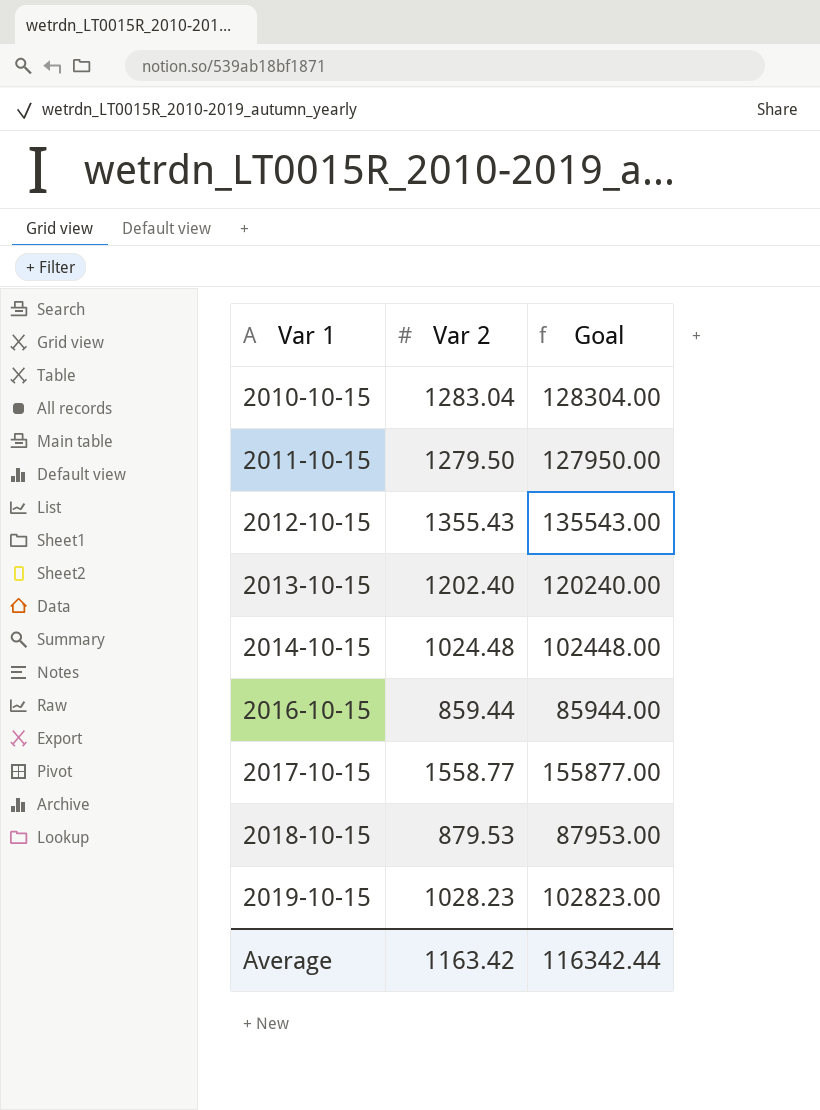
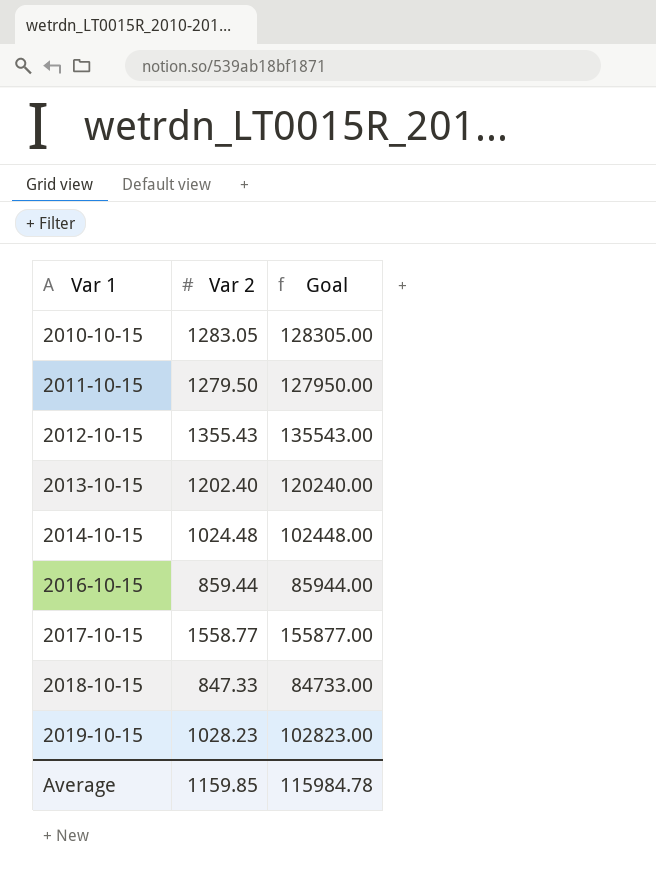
2010-10-15 | Var 2: 1283.04 -> 1283.05
2010-10-15 | Goal: 128304.00 -> 128305.00
2018-10-15 | Var 2: 879.53 -> 847.33
2018-10-15 | Goal: 87953.00 -> 84733.00
Average | Var 2: 1163.42 -> 1159.85
Average | Goal: 116342.44 -> 115984.78

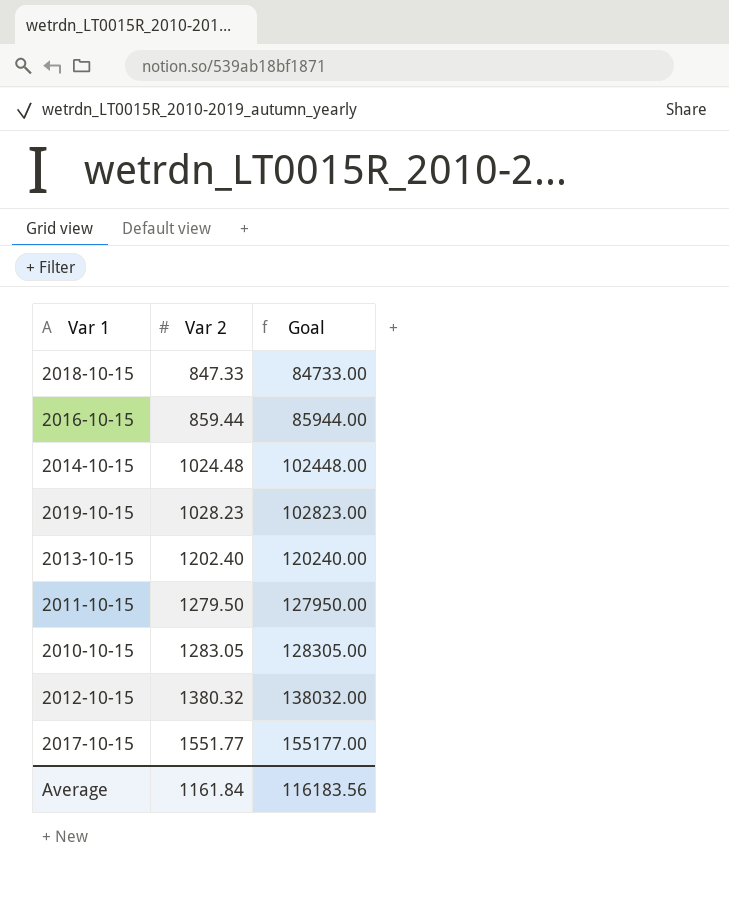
row order: Var 1 ascending -> Var 2 ascending
2012-10-15 | Var 2: 1355.43 -> 1380.32
2012-10-15 | Goal: 135543.00 -> 138032.00
2017-10-15 | Var 2: 1558.77 -> 1551.77
2017-10-15 | Goal: 155877.00 -> 155177.00
Average | Var 2: 1159.85 -> 1161.84
Average | Goal: 115984.78 -> 116183.56

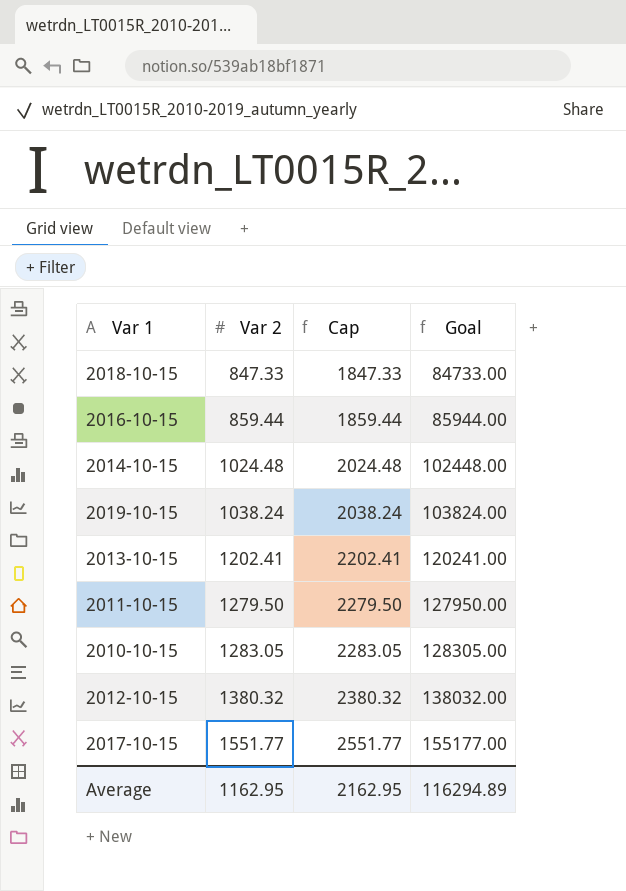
column Cap | formula: none -> [Var 2] + 1000
2019-10-15 | Var 2: 1028.23 -> 1038.24
2019-10-15 | Goal: 102823.00 -> 103824.00
2013-10-15 | Var 2: 1202.40 -> 1202.41
2013-10-15 | Goal: 120240.00 -> 120241.00
Average | Var 2: 1161.84 -> 1162.95
Average | Goal: 116183.56 -> 116294.89

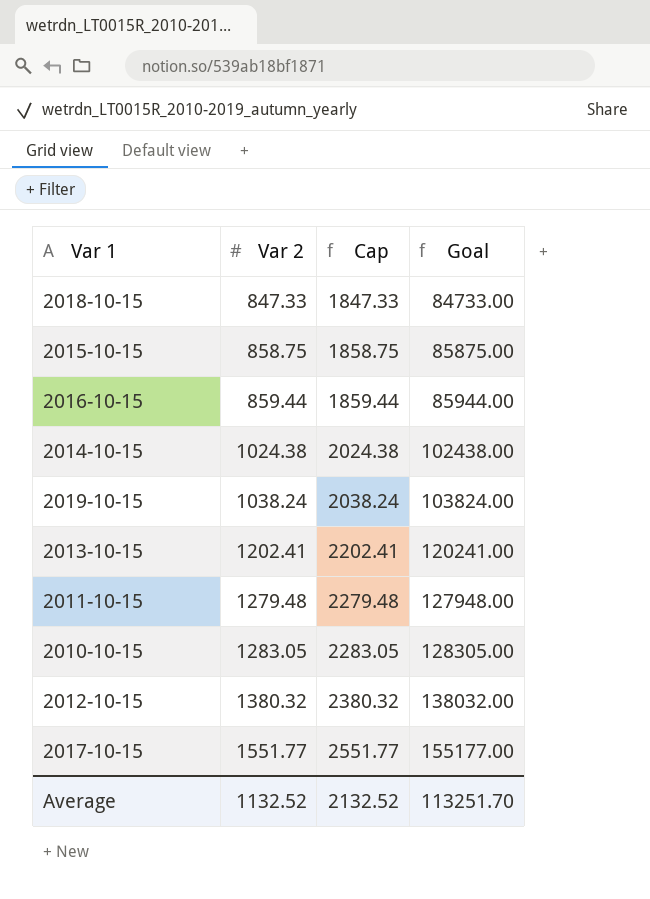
row 2015-10-15: none -> 858.75 | 1858.75 | 85875.00
2014-10-15 | Var 2: 1024.48 -> 1024.38
2014-10-15 | Cap: 2024.48 -> 2024.38
2014-10-15 | Goal: 102448.00 -> 102438.00
2011-10-15 | Var 2: 1279.50 -> 1279.48
2011-10-15 | Cap: 2279.50 -> 2279.48
2011-10-15 | Goal: 127950.00 -> 127948.00
Average | Var 2: 1162.95 -> 1132.52
Average | Cap: 2162.95 -> 2132.52
Average | Goal: 116294.89 -> 113251.70

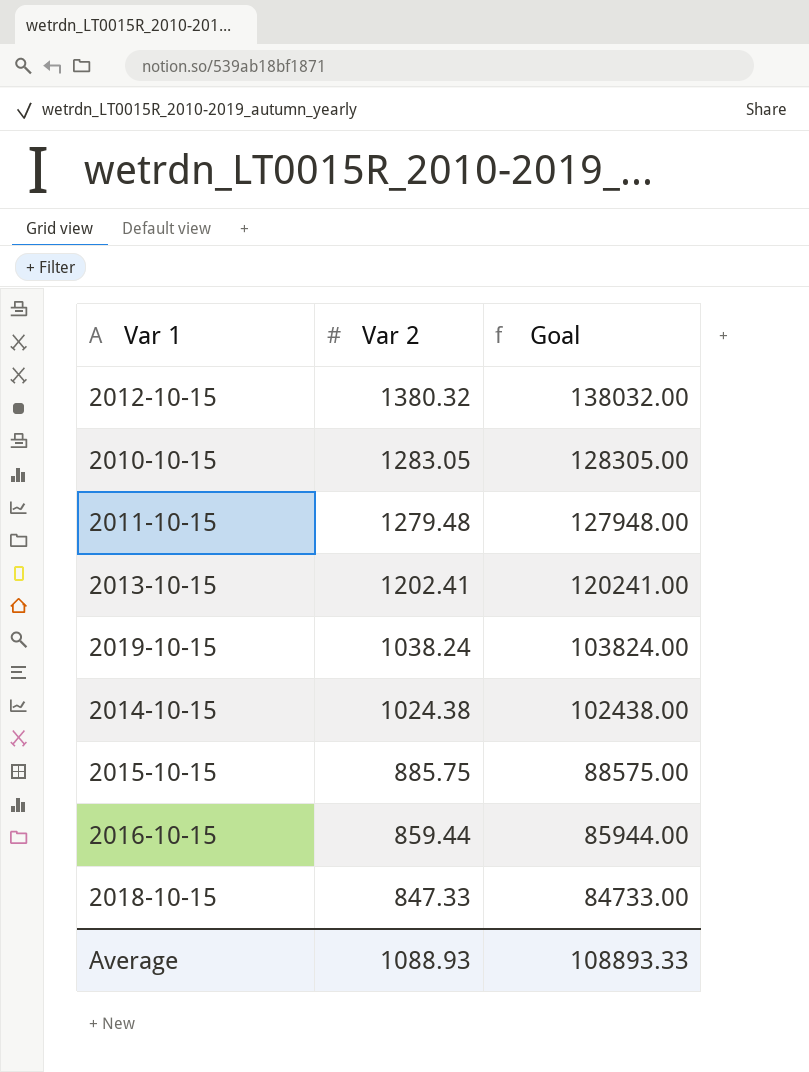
row order: Var 2 ascending -> Var 2 descending
column Cap | formula: [Var 2] + 1000 -> none
row 2017-10-15: 1551.77 | 2551.77 | 155177.00 -> none
2015-10-15 | Var 2: 858.75 -> 885.75
2015-10-15 | Goal: 85875.00 -> 88575.00
Average | Var 2: 1132.52 -> 1088.93
Average | Goal: 113251.70 -> 108893.33

